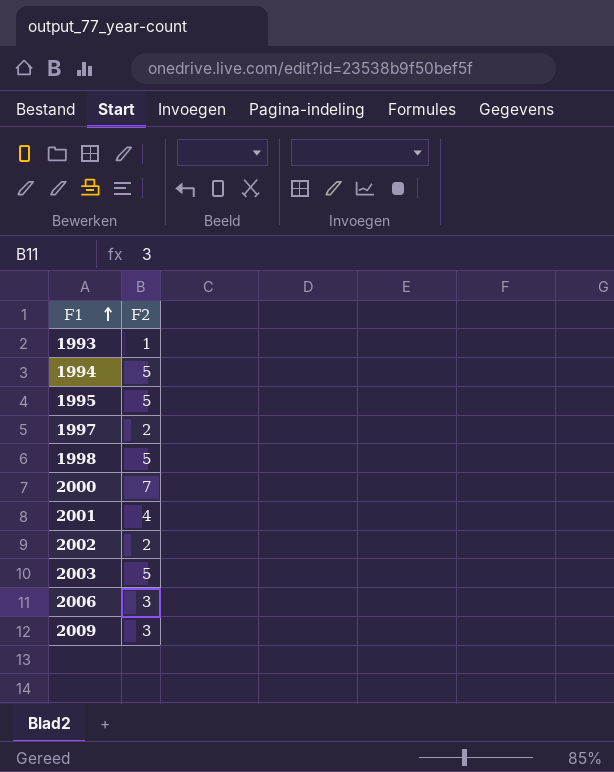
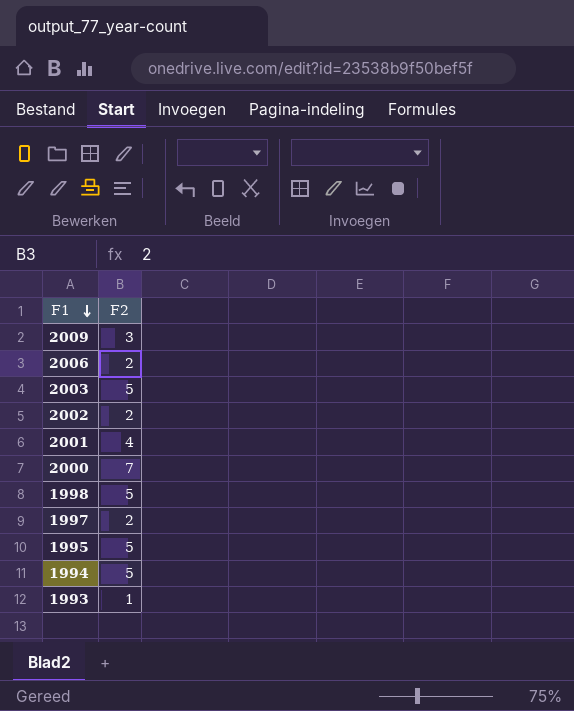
row order: F1 ascending -> F1 descending
2006 | F2: 3 -> 2

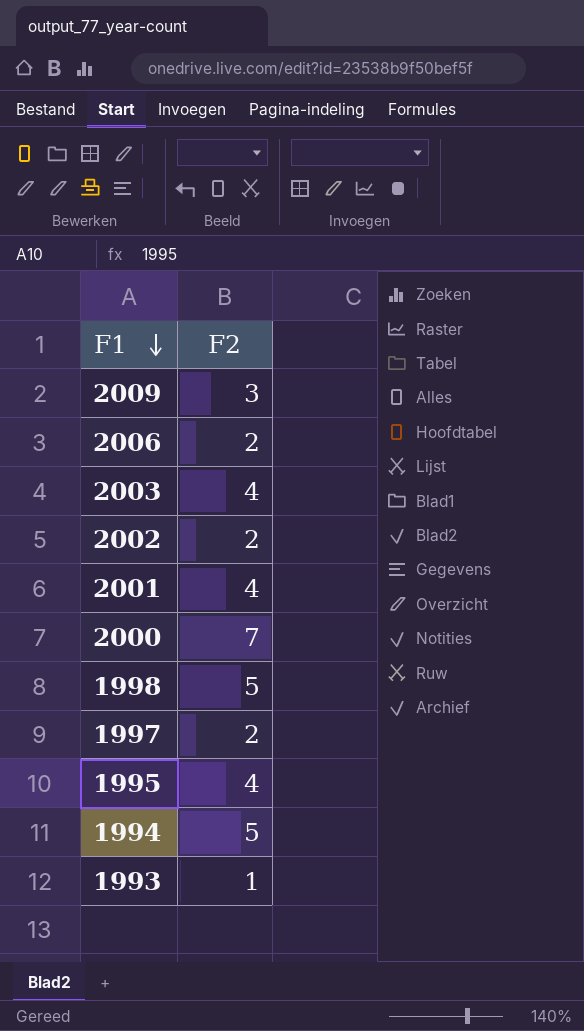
2003 | F2: 5 -> 4
1995 | F2: 5 -> 4

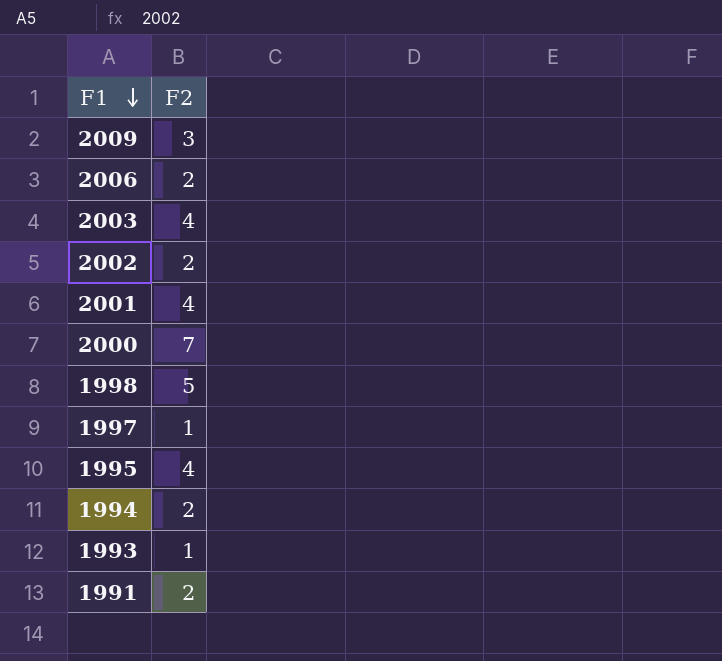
1997 | F2: 2 -> 1
1994 | F2: 5 -> 2
row 1991: none -> 2

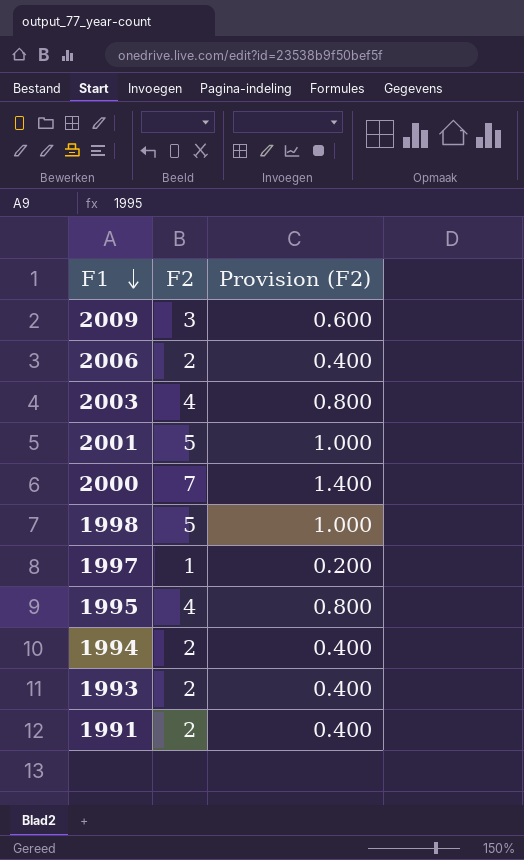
column Provision (F2) | formula: none -> [F2] * 0.2
row 2002: 2 -> none
2001 | F2: 4 -> 5
1993 | F2: 1 -> 2

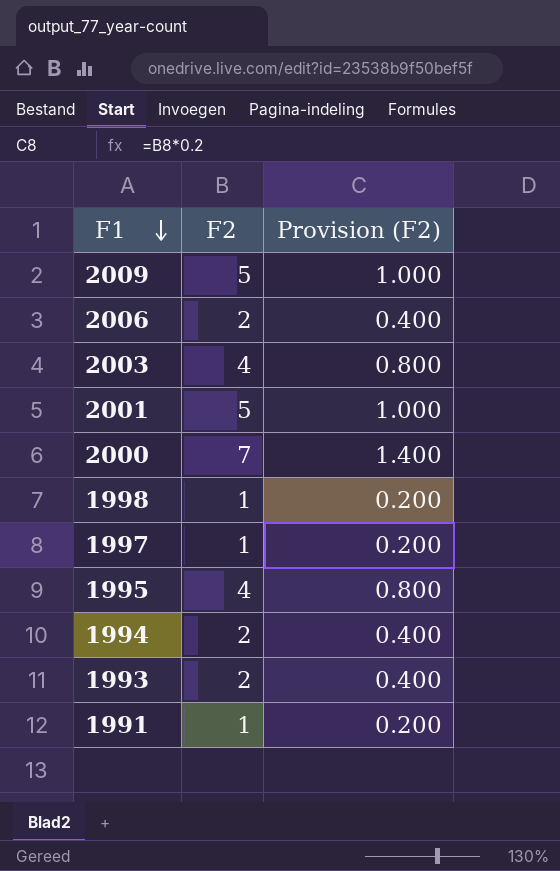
2009 | F2: 3 -> 5
2009 | Provision (F2): 0.600 -> 1.000
1998 | F2: 5 -> 1
1998 | Provision (F2): 1.000 -> 0.200
1991 | F2: 2 -> 1
1991 | Provision (F2): 0.400 -> 0.200

